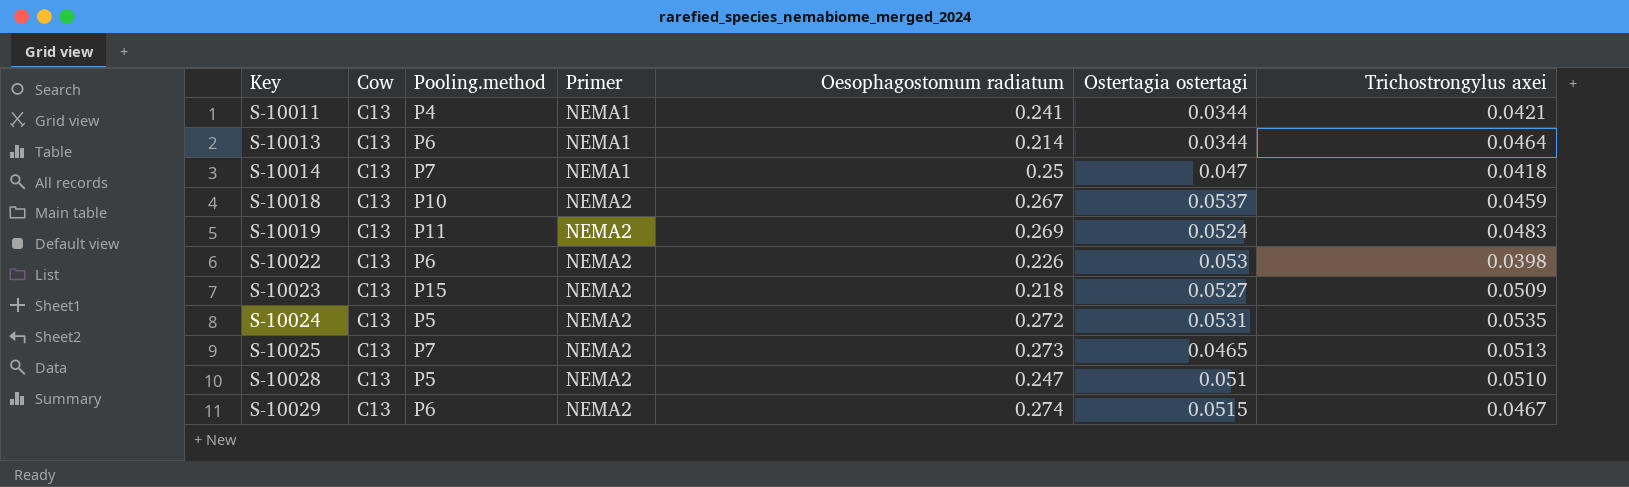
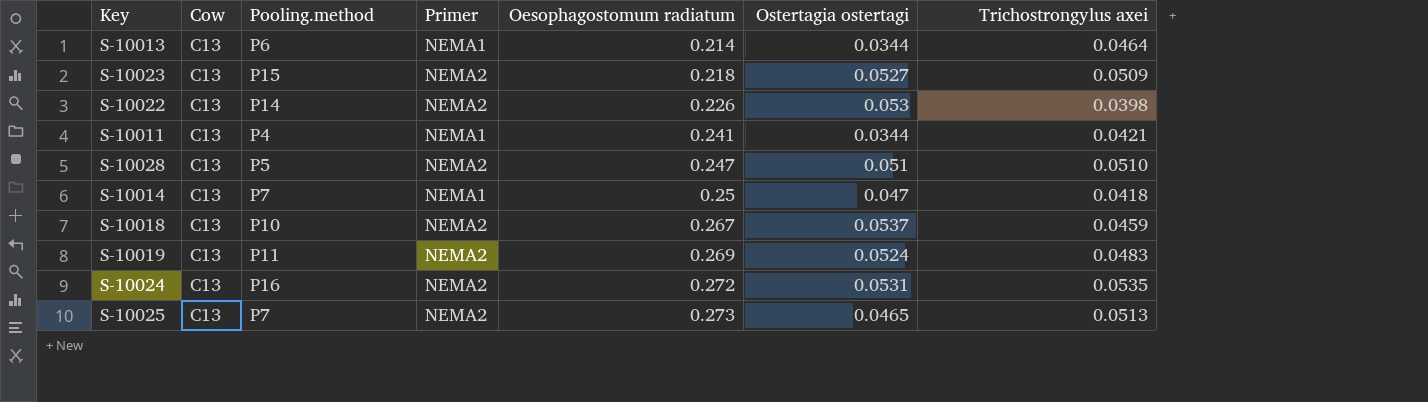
row order: Key ascending -> Oesophagostomum radiatum ascending
row S-10029: C13 | P6 | NEMA2 | 0.274 | 0.0515 | 0.0467 -> none
S-10022 | Pooling.method: P6 -> P14
S-10024 | Pooling.method: P5 -> P16

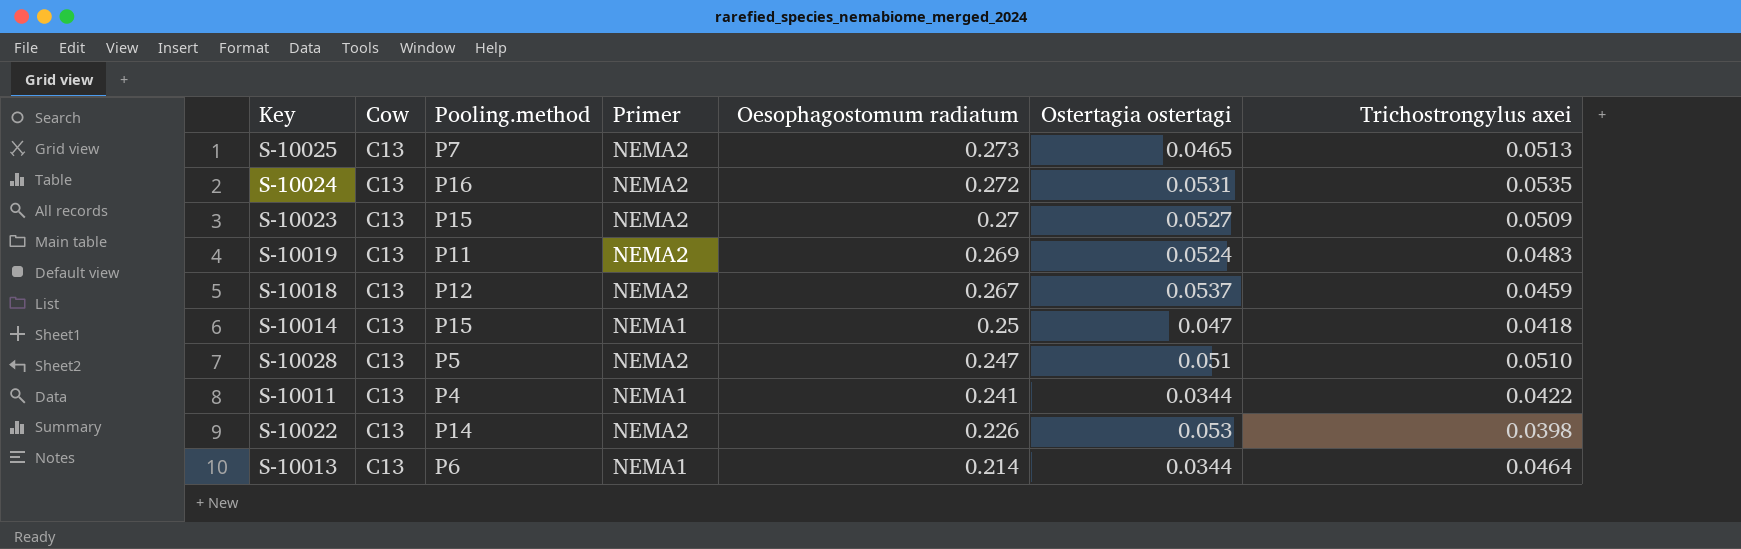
row order: Oesophagostomum radiatum ascending -> Oesophagostomum radiatum descending
S-10023 | Oesophagostomum radiatum: 0.218 -> 0.27
S-10018 | Pooling.method: P10 -> P12
S-10014 | Pooling.method: P7 -> P15
S-10011 | Trichostrongylus axei: 0.0421 -> 0.0422

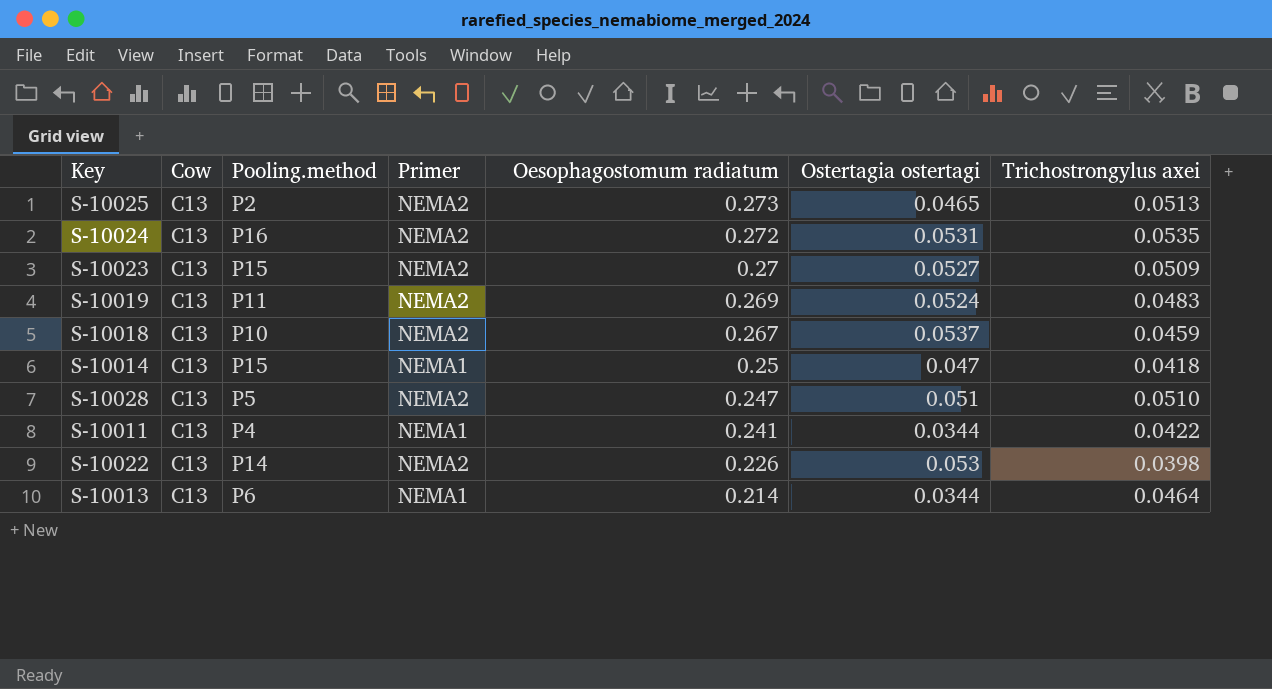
S-10025 | Pooling.method: P7 -> P2
S-10018 | Pooling.method: P12 -> P10

